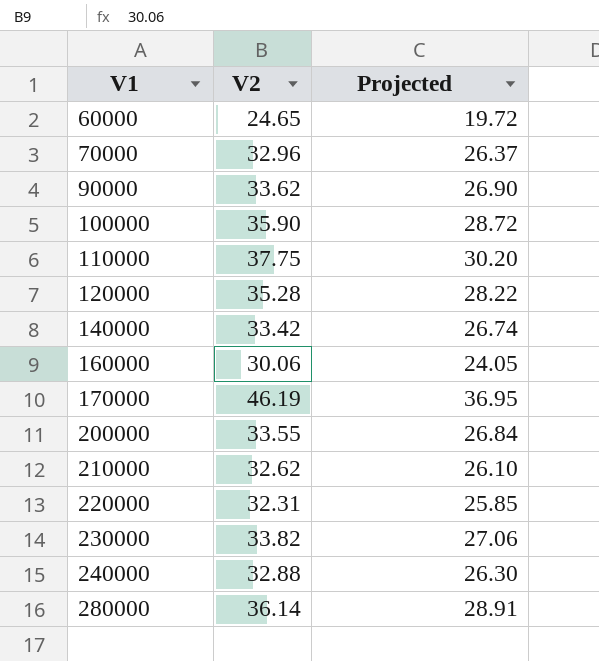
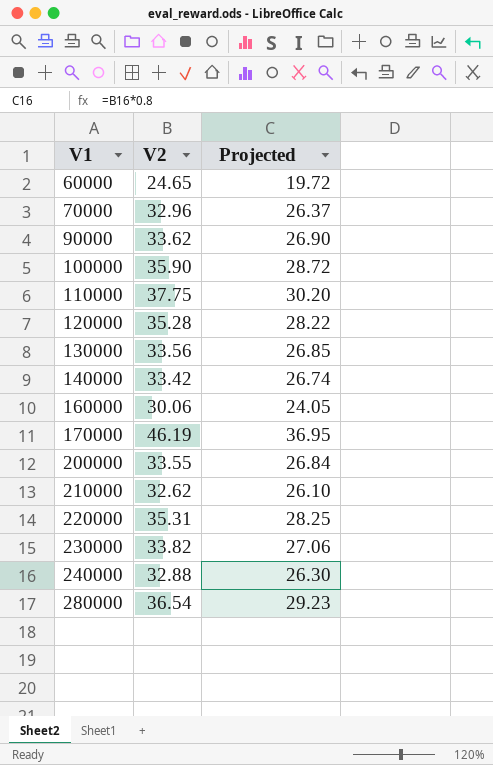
row 130000: none -> 33.56 | 26.85
220000 | V2: 32.31 -> 35.31
220000 | Projected: 25.85 -> 28.25
280000 | V2: 36.14 -> 36.54
280000 | Projected: 28.91 -> 29.23

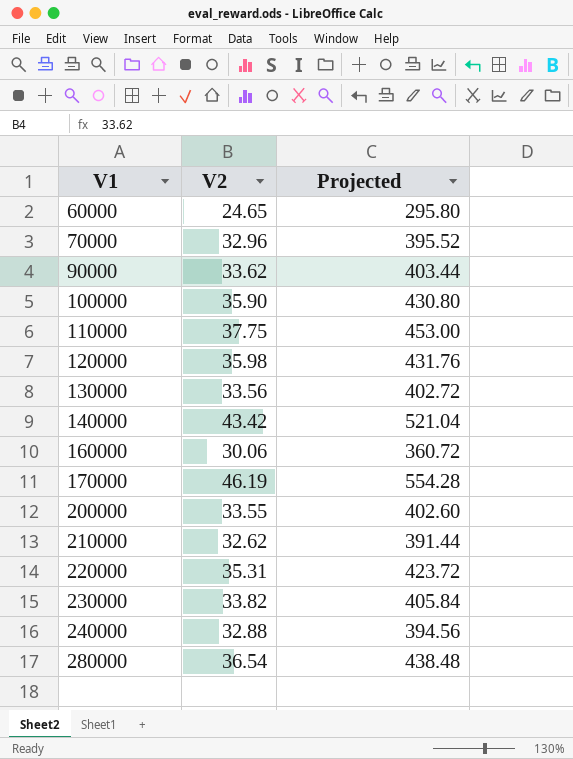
column Projected | formula: [V2] * 0.8 -> [V2] * 12
120000 | V2: 35.28 -> 35.98
140000 | V2: 33.42 -> 43.42

